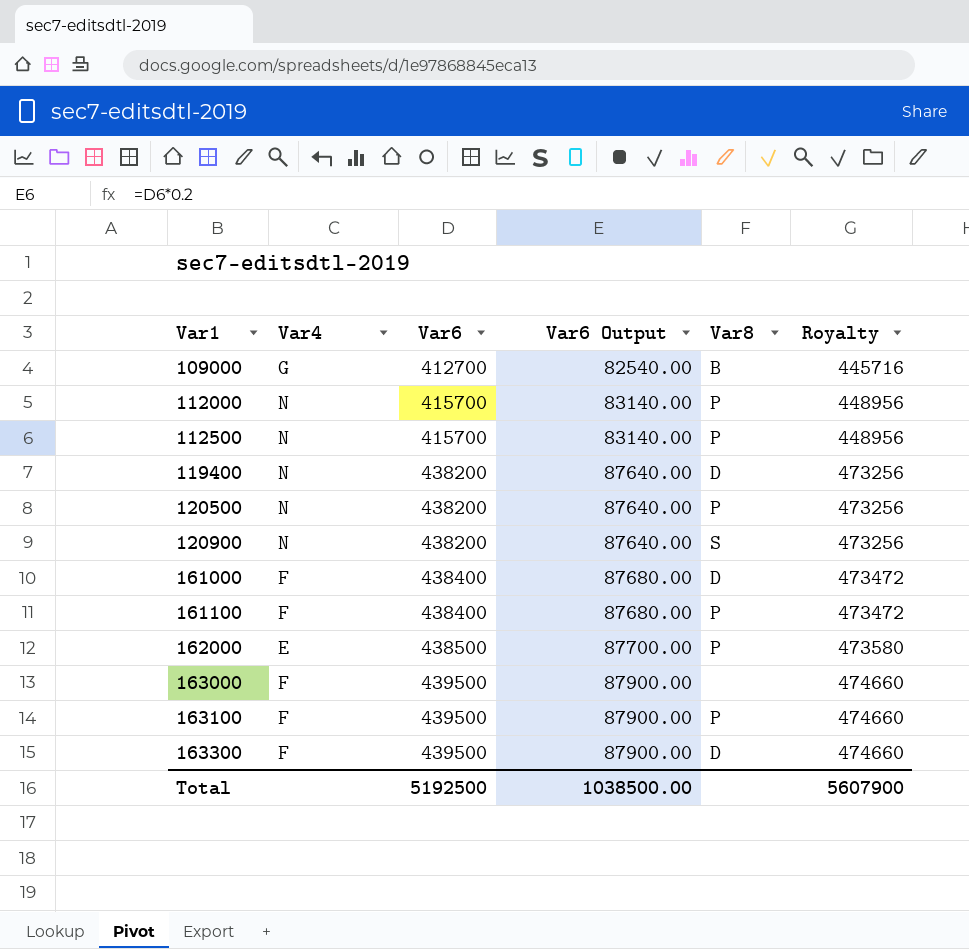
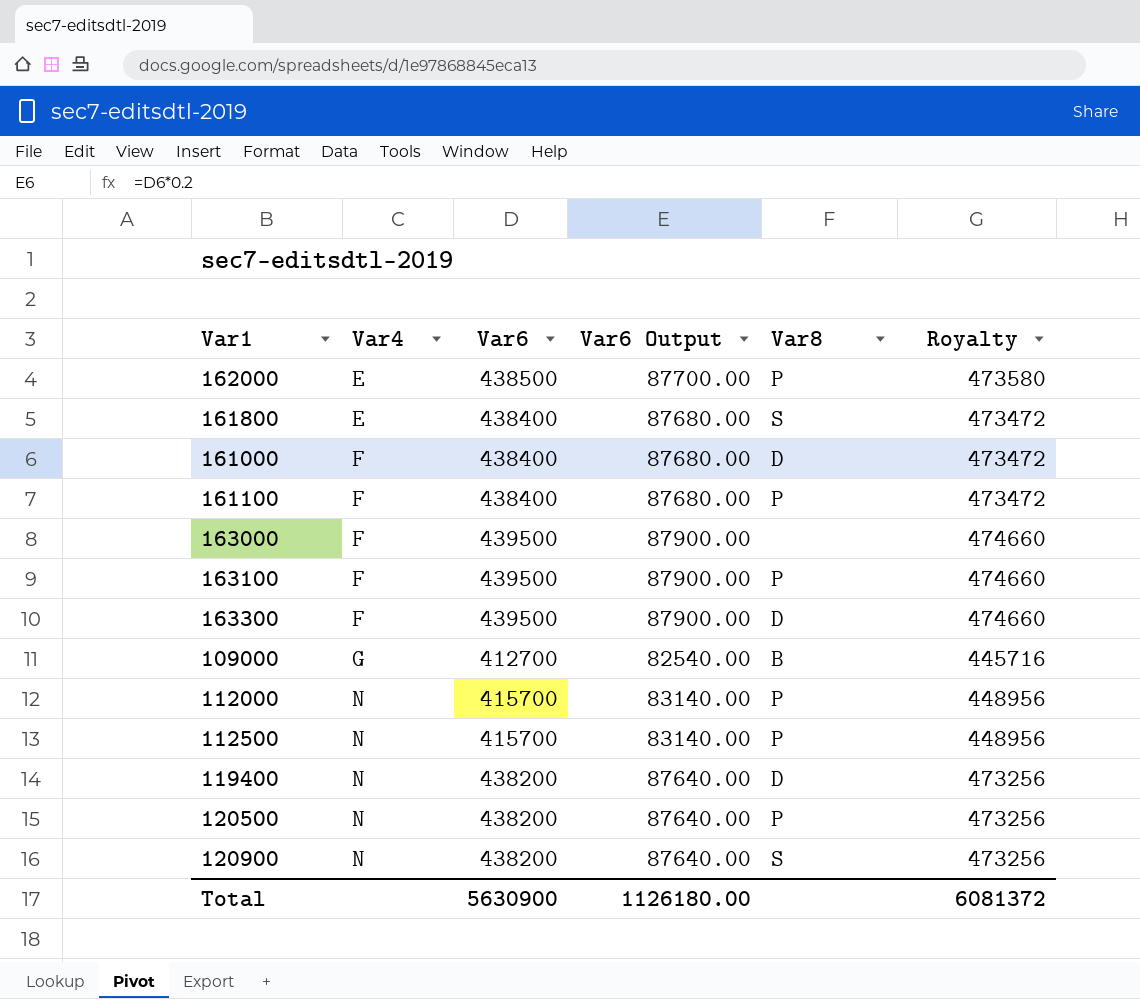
row order: Var1 ascending -> Var4 ascending
row 161800: none -> E | 438400 | 87680.00 | S | 473472
Total | Var6: 5192500 -> 5630900
Total | Var6 Output: 1038500.00 -> 1126180.00
Total | Royalty: 5607900 -> 6081372

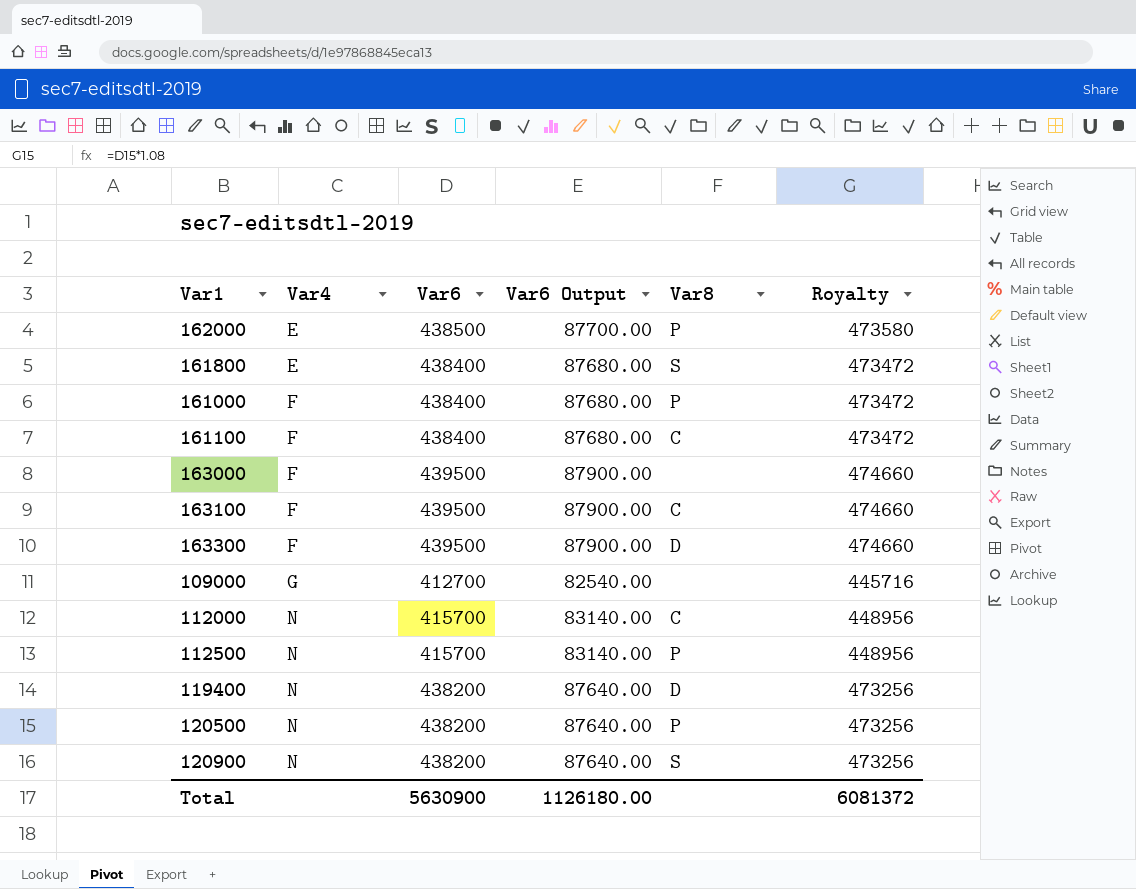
161000 | Var8: D -> P
161100 | Var8: P -> C
163100 | Var8: P -> C
109000 | Var8: B -> none
112000 | Var8: P -> C

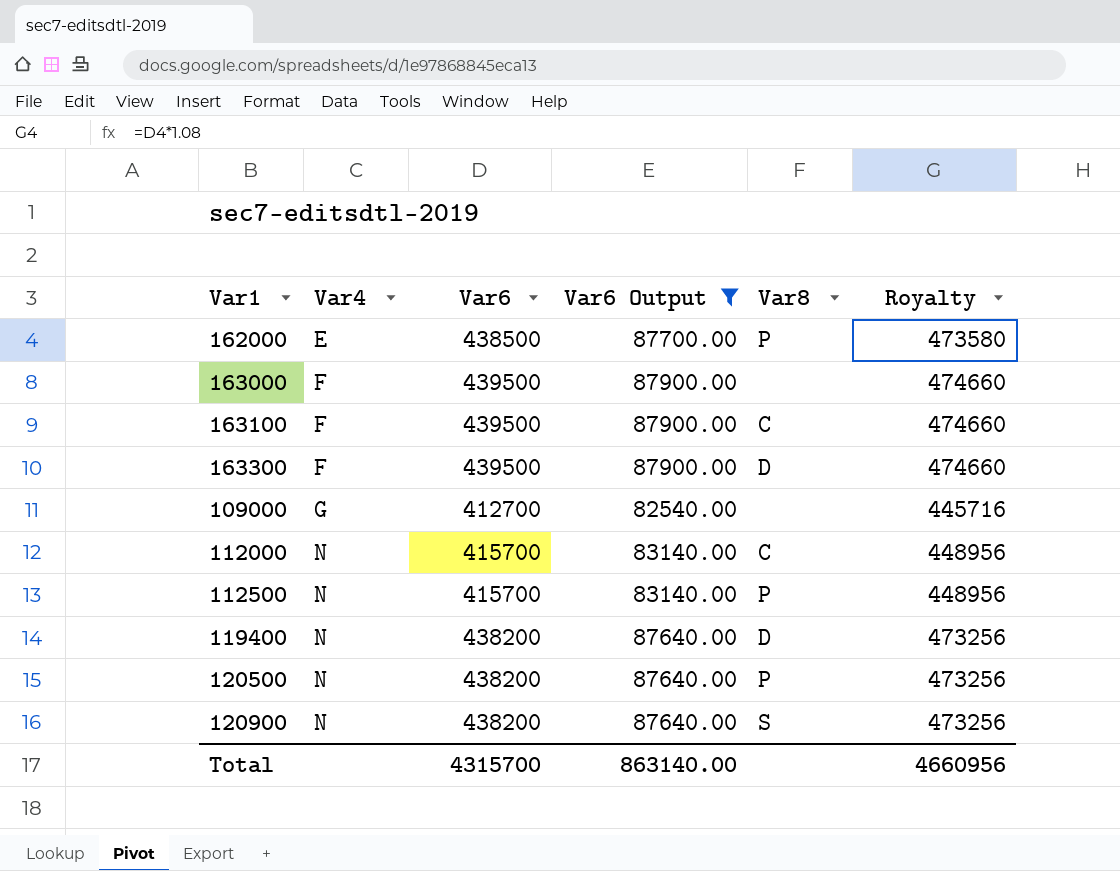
filter: none -> Var6 Output != 87680.00
Total | Var6: 5630900 -> 4315700
Total | Var6 Output: 1126180.00 -> 863140.00
Total | Royalty: 6081372 -> 4660956

